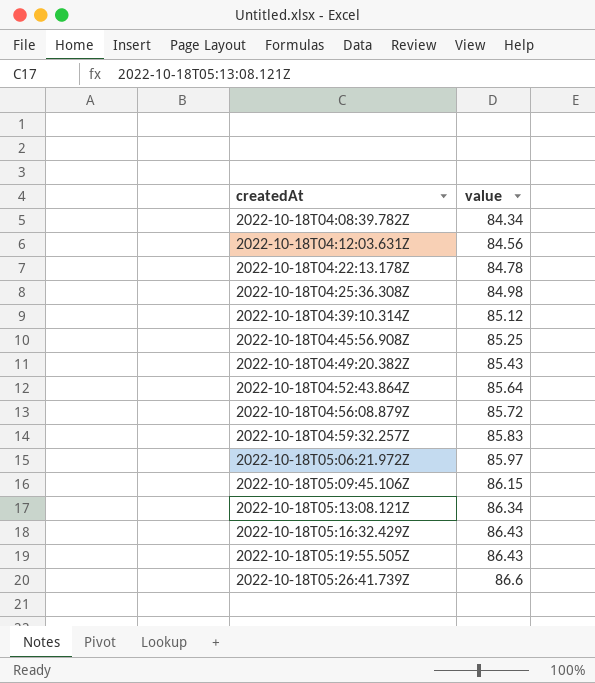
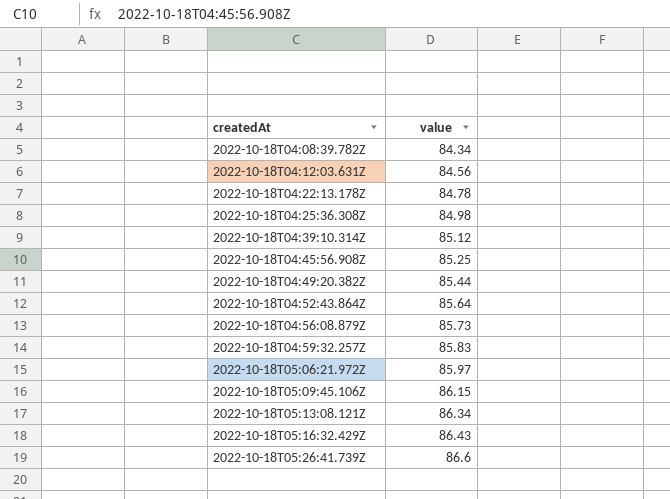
row 2022-10-18T05:19:55.505Z: 86.43 -> none
2022-10-18T04:49:20.382Z | value: 85.43 -> 85.44
2022-10-18T04:56:08.879Z | value: 85.72 -> 85.73

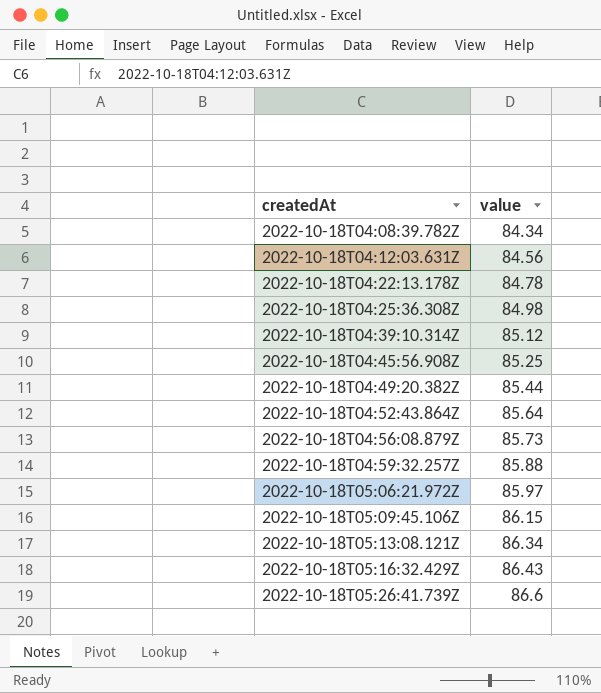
2022-10-18T04:59:32.257Z | value: 85.83 -> 85.88

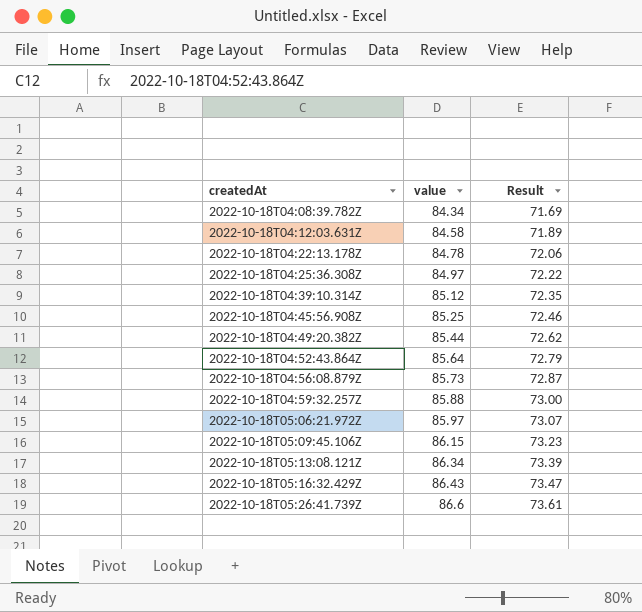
column Result | formula: none -> [value] * 0.85
2022-10-18T04:12:03.631Z | value: 84.56 -> 84.58
2022-10-18T04:25:36.308Z | value: 84.98 -> 84.97

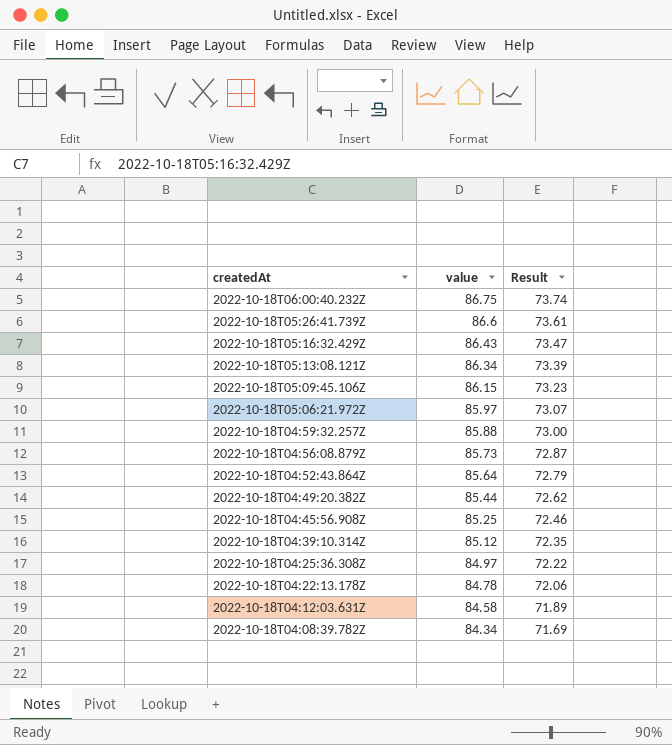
row order: createdAt ascending -> createdAt descending
row 2022-10-18T06:00:40.232Z: none -> 86.75 | 73.74

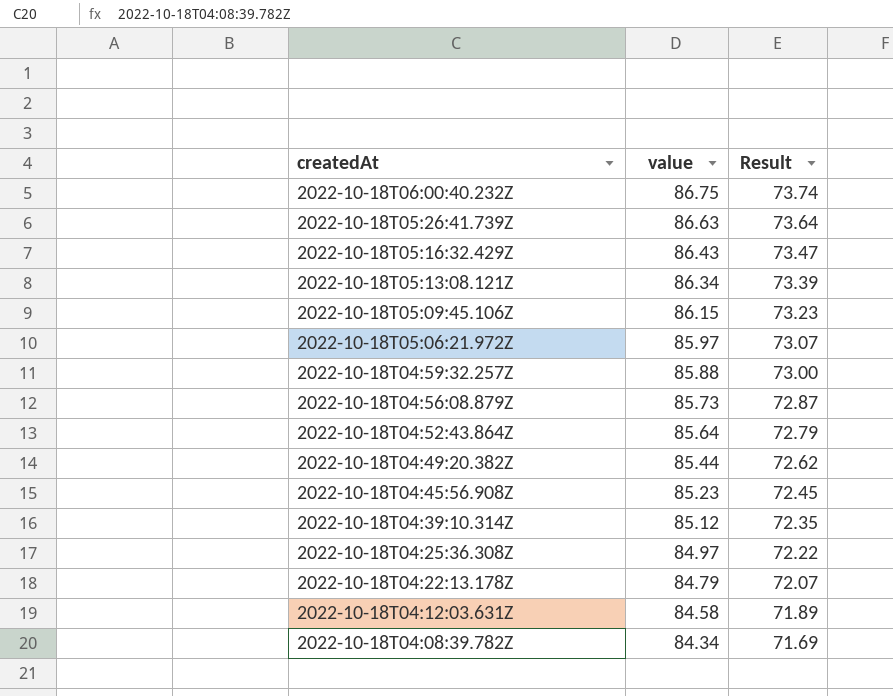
2022-10-18T05:26:41.739Z | value: 86.6 -> 86.63
2022-10-18T05:26:41.739Z | Result: 73.61 -> 73.64
2022-10-18T04:45:56.908Z | value: 85.25 -> 85.23
2022-10-18T04:45:56.908Z | Result: 72.46 -> 72.45
2022-10-18T04:22:13.178Z | value: 84.78 -> 84.79
2022-10-18T04:22:13.178Z | Result: 72.06 -> 72.07

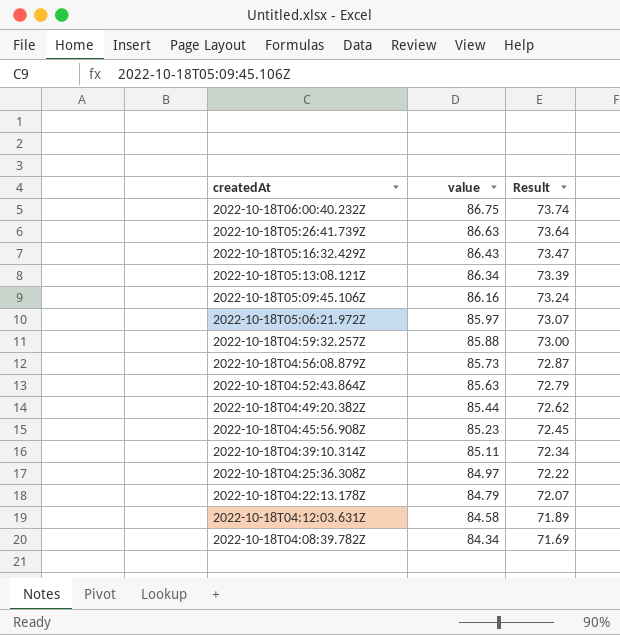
2022-10-18T05:09:45.106Z | value: 86.15 -> 86.16
2022-10-18T05:09:45.106Z | Result: 73.23 -> 73.24
2022-10-18T04:52:43.864Z | value: 85.64 -> 85.63
2022-10-18T04:39:10.314Z | value: 85.12 -> 85.11
2022-10-18T04:39:10.314Z | Result: 72.35 -> 72.34

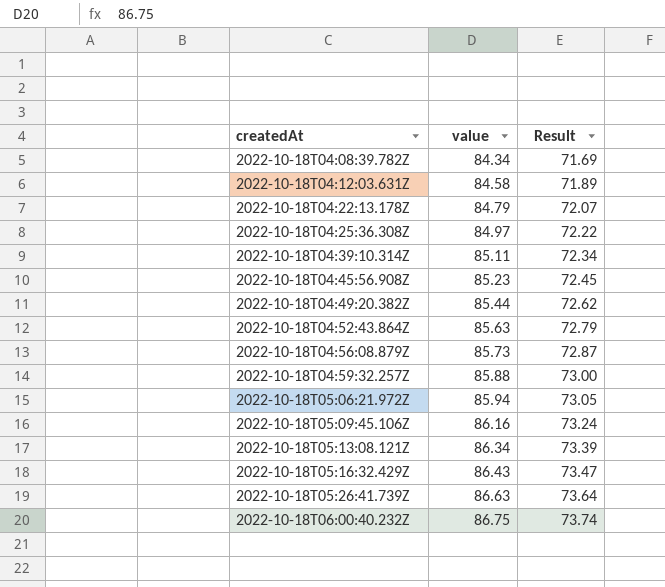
row order: createdAt descending -> createdAt ascending
2022-10-18T05:06:21.972Z | value: 85.97 -> 85.94
2022-10-18T05:06:21.972Z | Result: 73.07 -> 73.05

